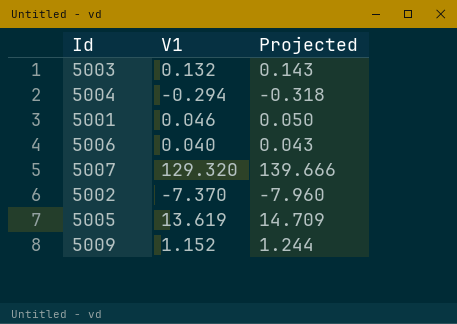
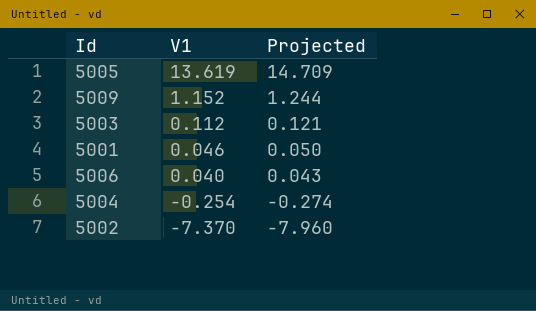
row order: none -> V1 descending
row 5007: 129.320 | 139.666 -> none
5003 | V1: 0.132 -> 0.112
5003 | Projected: 0.143 -> 0.121
5004 | V1: -0.294 -> -0.254
5004 | Projected: -0.318 -> -0.274

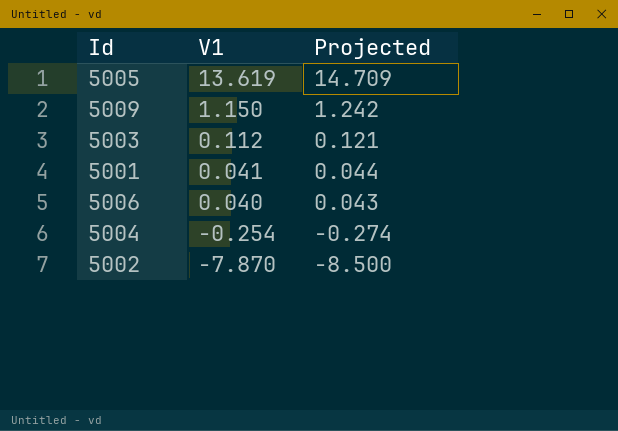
5009 | V1: 1.152 -> 1.150
5009 | Projected: 1.244 -> 1.242
5001 | V1: 0.046 -> 0.041
5001 | Projected: 0.050 -> 0.044
5002 | V1: -7.370 -> -7.870
5002 | Projected: -7.960 -> -8.500

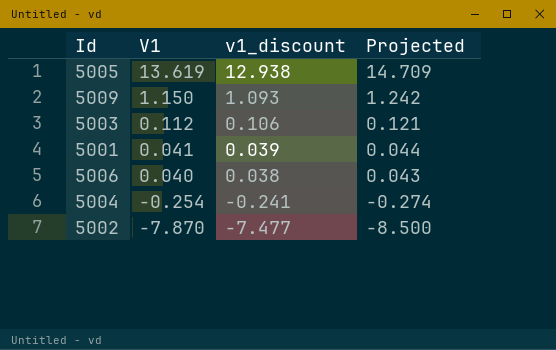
column v1_discount | formula: none -> [V1] * 0.95

